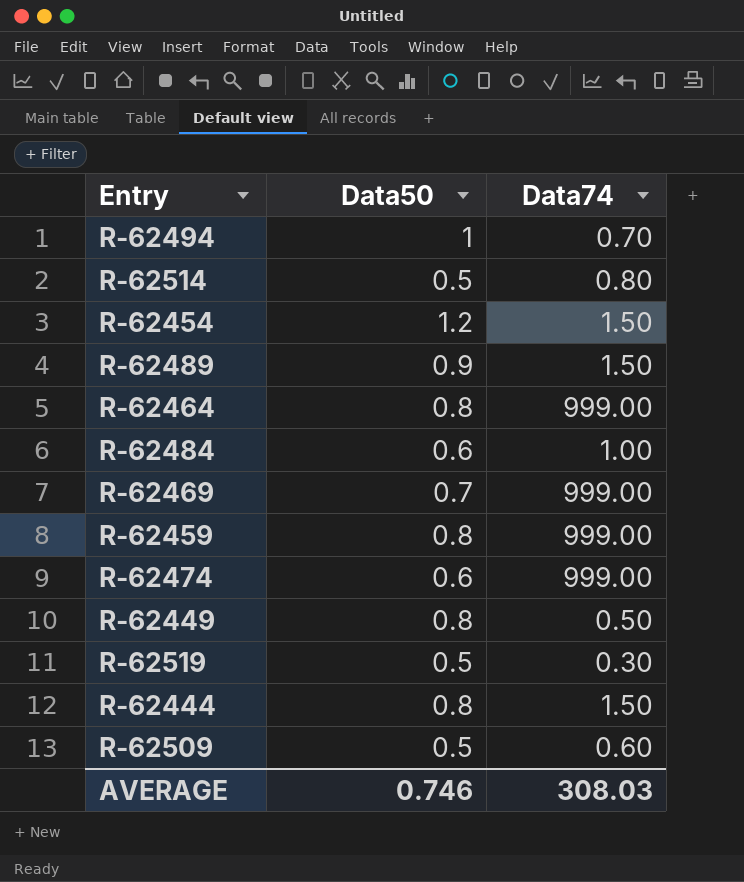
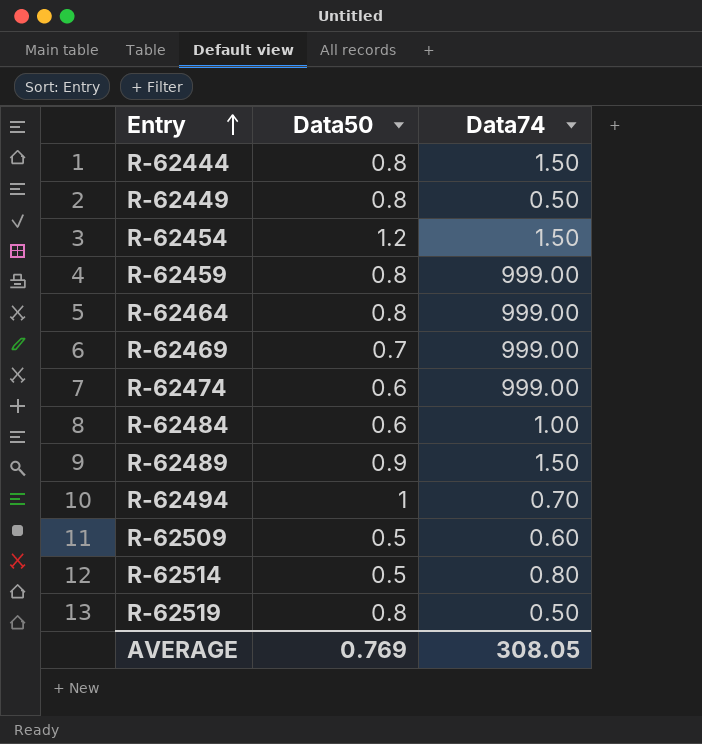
row order: none -> Entry ascending
R-62519 | Data50: 0.5 -> 0.8
R-62519 | Data74: 0.30 -> 0.50
AVERAGE | Data50: 0.746 -> 0.769
AVERAGE | Data74: 308.03 -> 308.05

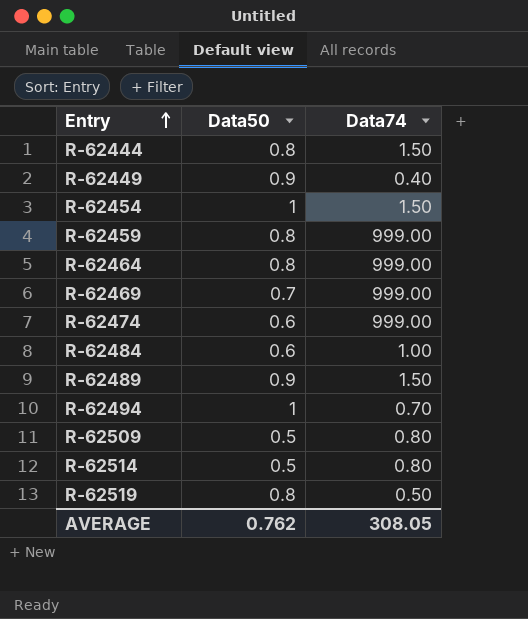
R-62449 | Data50: 0.8 -> 0.9
R-62449 | Data74: 0.50 -> 0.40
R-62454 | Data50: 1.2 -> 1
R-62509 | Data74: 0.60 -> 0.80
AVERAGE | Data50: 0.769 -> 0.762

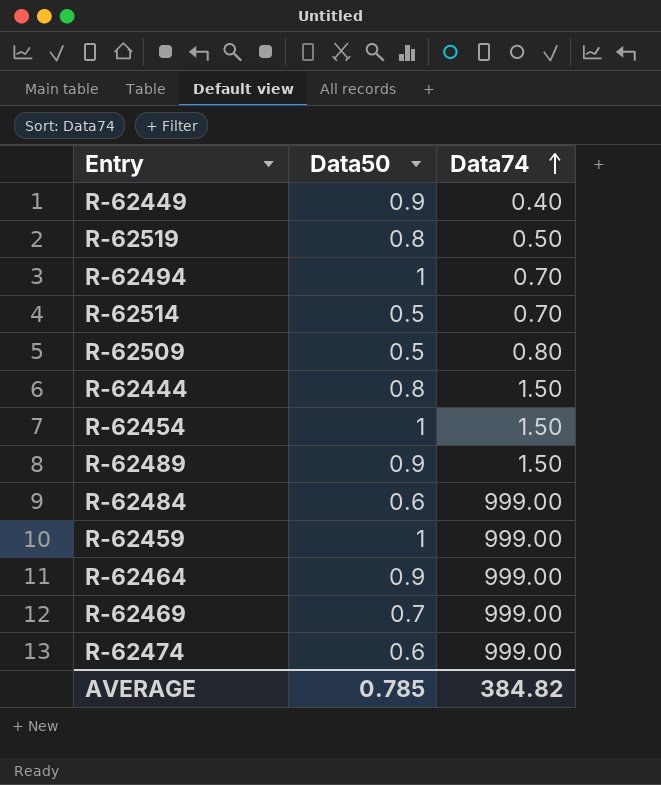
row order: Entry ascending -> Data74 ascending
R-62514 | Data74: 0.80 -> 0.70
R-62484 | Data74: 1.00 -> 999.00
R-62459 | Data50: 0.8 -> 1
R-62464 | Data50: 0.8 -> 0.9
AVERAGE | Data50: 0.762 -> 0.785
AVERAGE | Data74: 308.05 -> 384.82

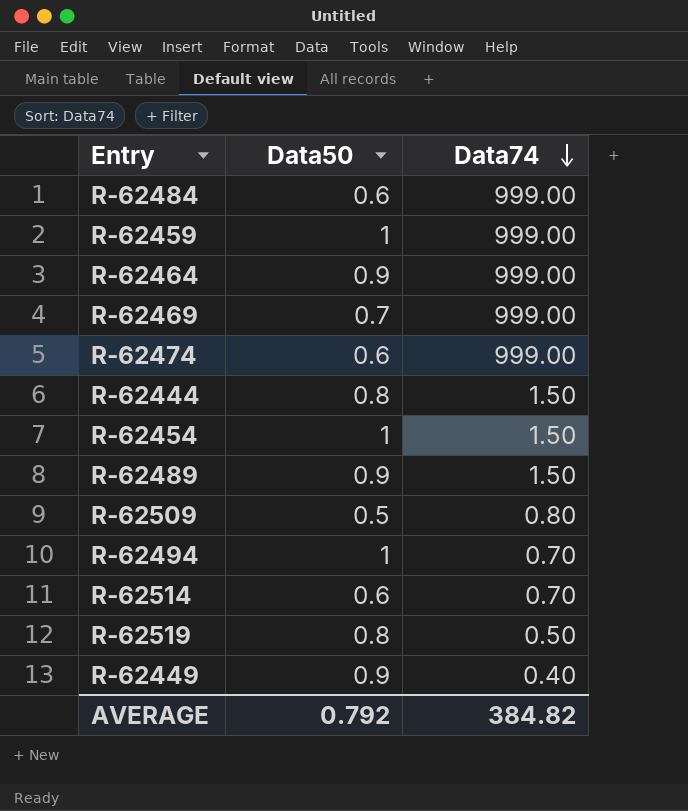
row order: Data74 ascending -> Data74 descending
R-62514 | Data50: 0.5 -> 0.6
AVERAGE | Data50: 0.785 -> 0.792

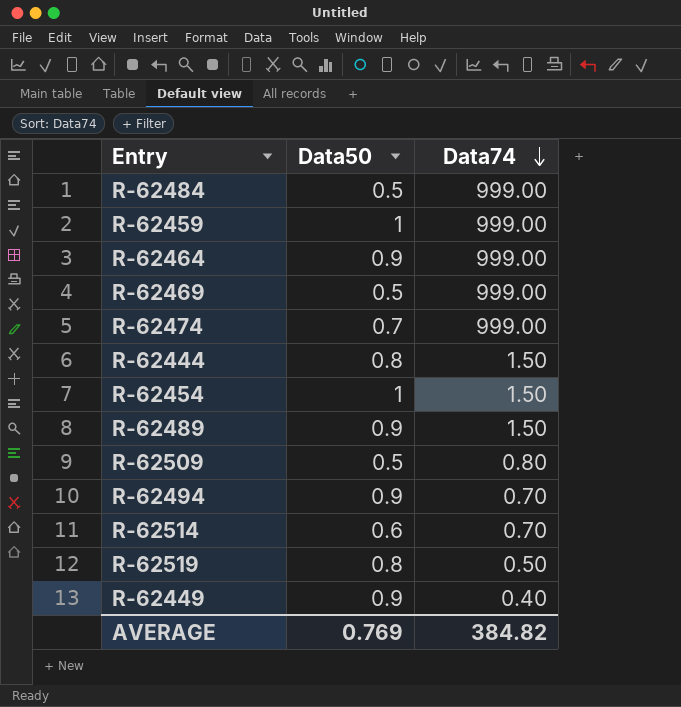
R-62484 | Data50: 0.6 -> 0.5
R-62469 | Data50: 0.7 -> 0.5
R-62474 | Data50: 0.6 -> 0.7
R-62494 | Data50: 1 -> 0.9
AVERAGE | Data50: 0.792 -> 0.769

